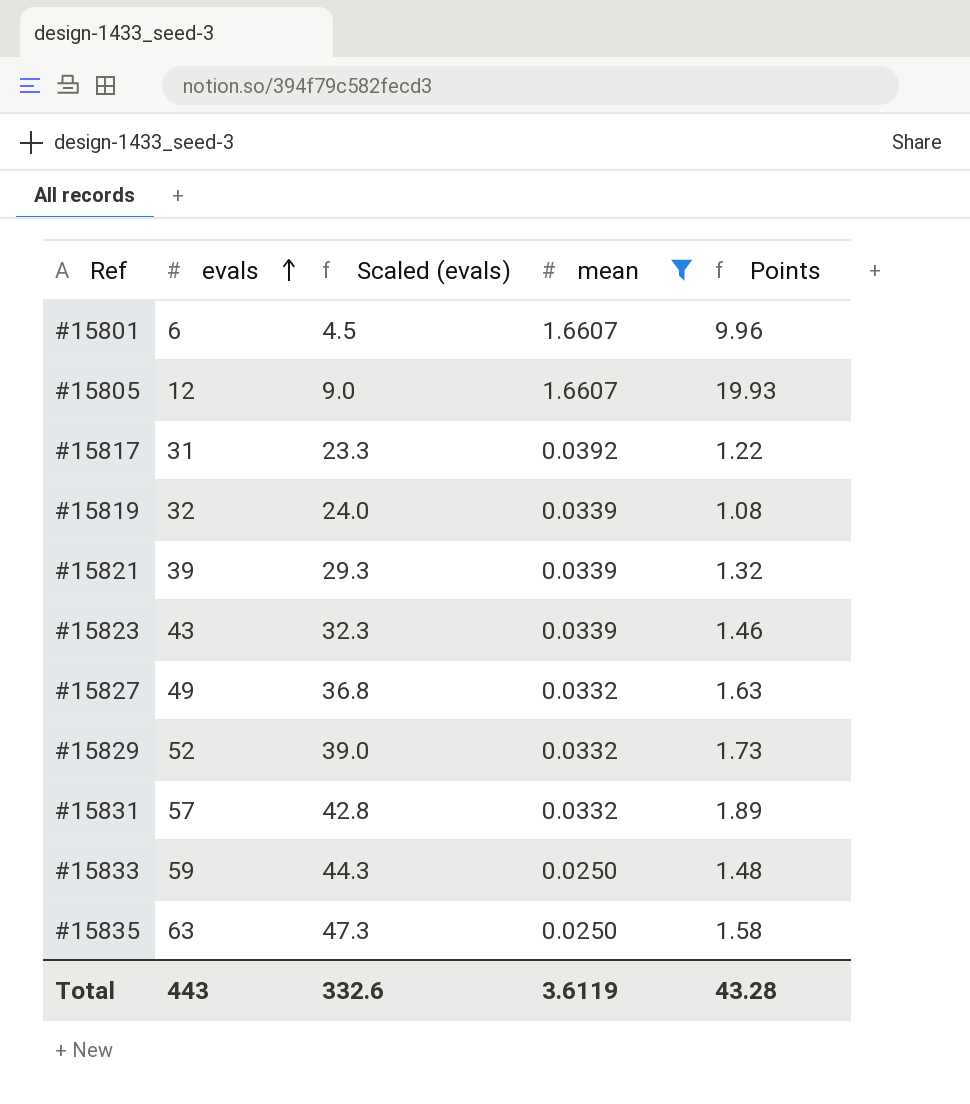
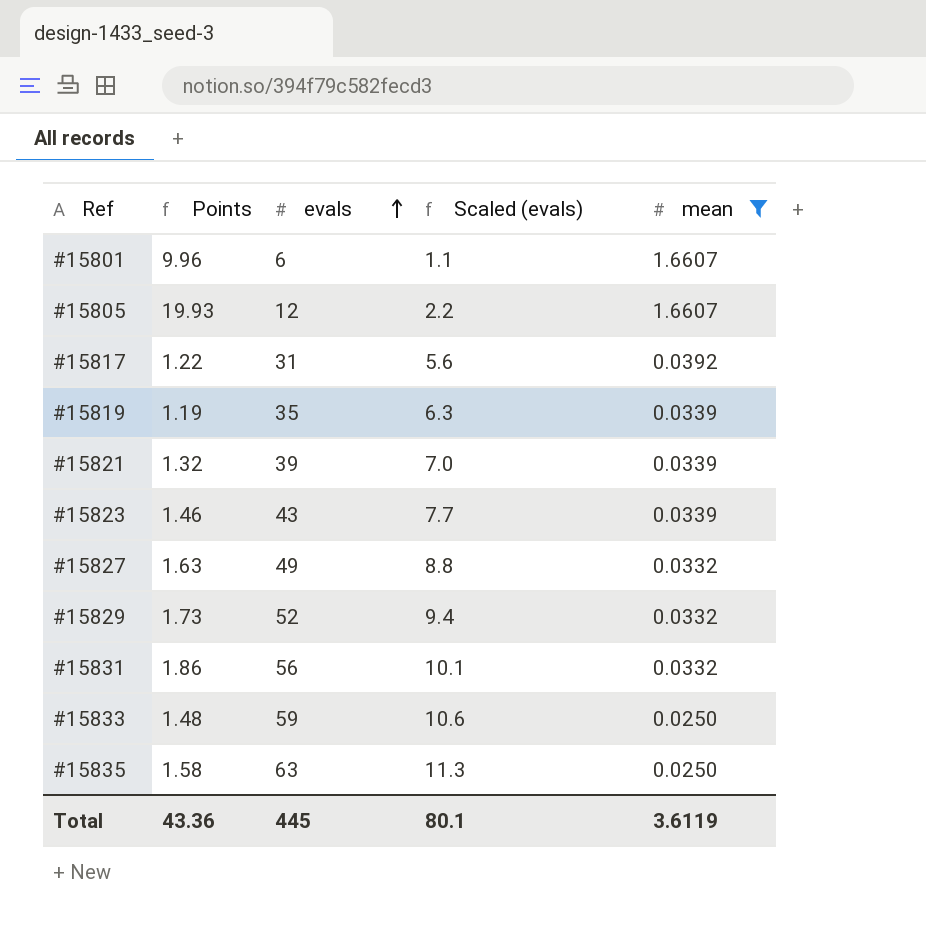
column Points | position: 5 -> 2
column Scaled (evals) | formula: [evals] * 0.75 -> [evals] * 0.18
#15819 | Points: 1.08 -> 1.19
#15819 | evals: 32 -> 35
#15831 | Points: 1.89 -> 1.86
#15831 | evals: 57 -> 56
Total | Points: 43.28 -> 43.36
Total | evals: 443 -> 445
Total | Scaled (evals): 332.6 -> 80.1

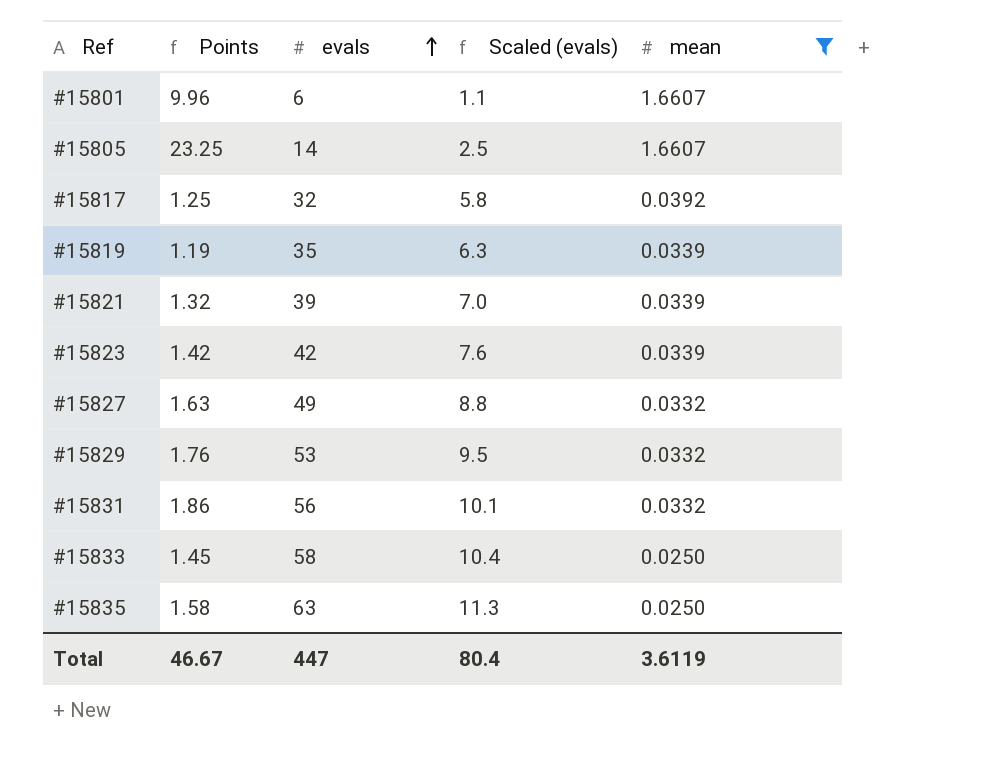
#15805 | Points: 19.93 -> 23.25
#15805 | evals: 12 -> 14
#15805 | Scaled (evals): 2.2 -> 2.5
#15817 | Points: 1.22 -> 1.25
#15817 | evals: 31 -> 32
#15817 | Scaled (evals): 5.6 -> 5.8
#15823 | Points: 1.46 -> 1.42
#15823 | evals: 43 -> 42
#15823 | Scaled (evals): 7.7 -> 7.6
#15829 | Points: 1.73 -> 1.76
#15829 | evals: 52 -> 53
#15829 | Scaled (evals): 9.4 -> 9.5
#15833 | Points: 1.48 -> 1.45
#15833 | evals: 59 -> 58
#15833 | Scaled (evals): 10.6 -> 10.4
Total | Points: 43.36 -> 46.67
Total | evals: 445 -> 447
Total | Scaled (evals): 80.1 -> 80.4

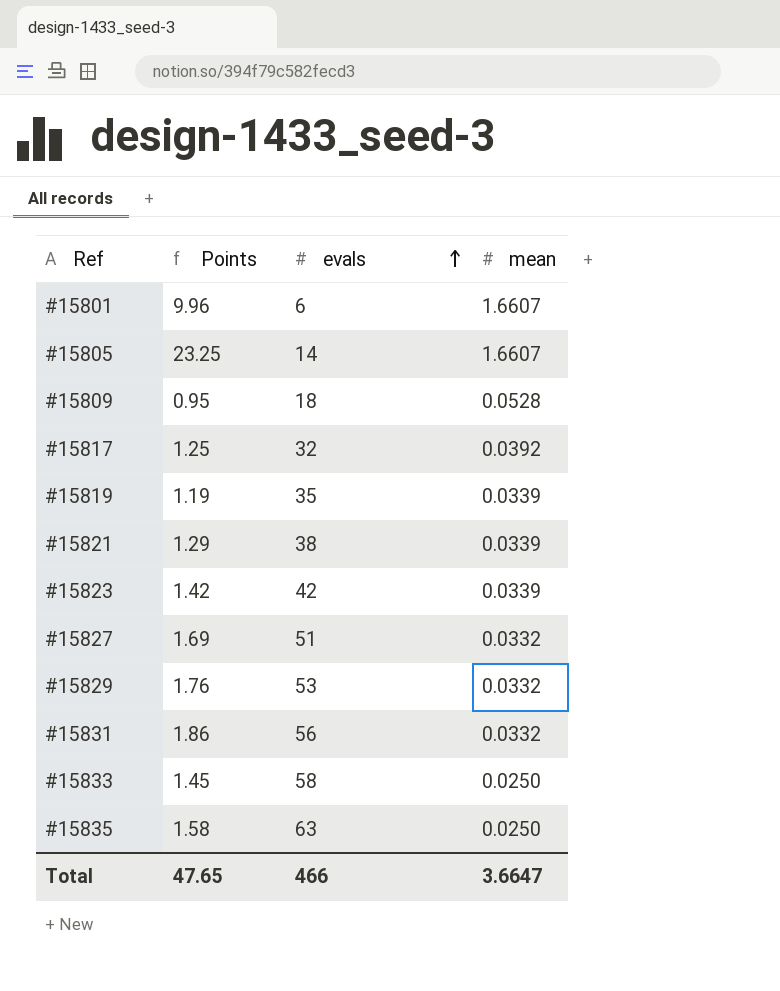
filter: mean != 0.0528 -> none
column Scaled (evals) | formula: [evals] * 0.18 -> none
#15821 | Points: 1.32 -> 1.29
#15821 | evals: 39 -> 38
#15827 | Points: 1.63 -> 1.69
#15827 | evals: 49 -> 51
Total | Points: 46.67 -> 47.65
Total | evals: 447 -> 466
Total | mean: 3.6119 -> 3.6647

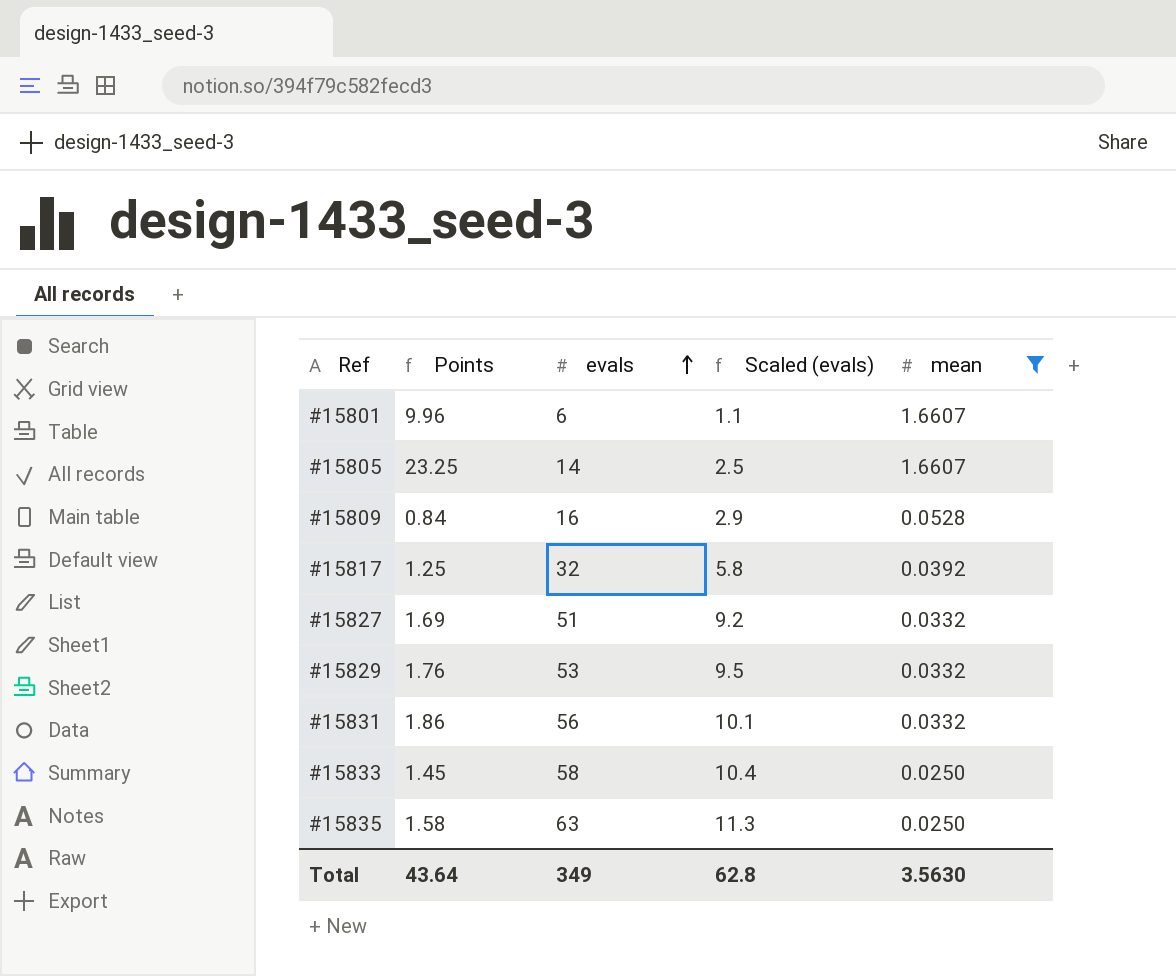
filter: none -> mean != 0.0339
column Scaled (evals) | formula: none -> [evals] * 0.18
#15809 | Points: 0.95 -> 0.84
#15809 | evals: 18 -> 16
Total | Points: 47.65 -> 43.64
Total | evals: 466 -> 349
Total | mean: 3.6647 -> 3.5630

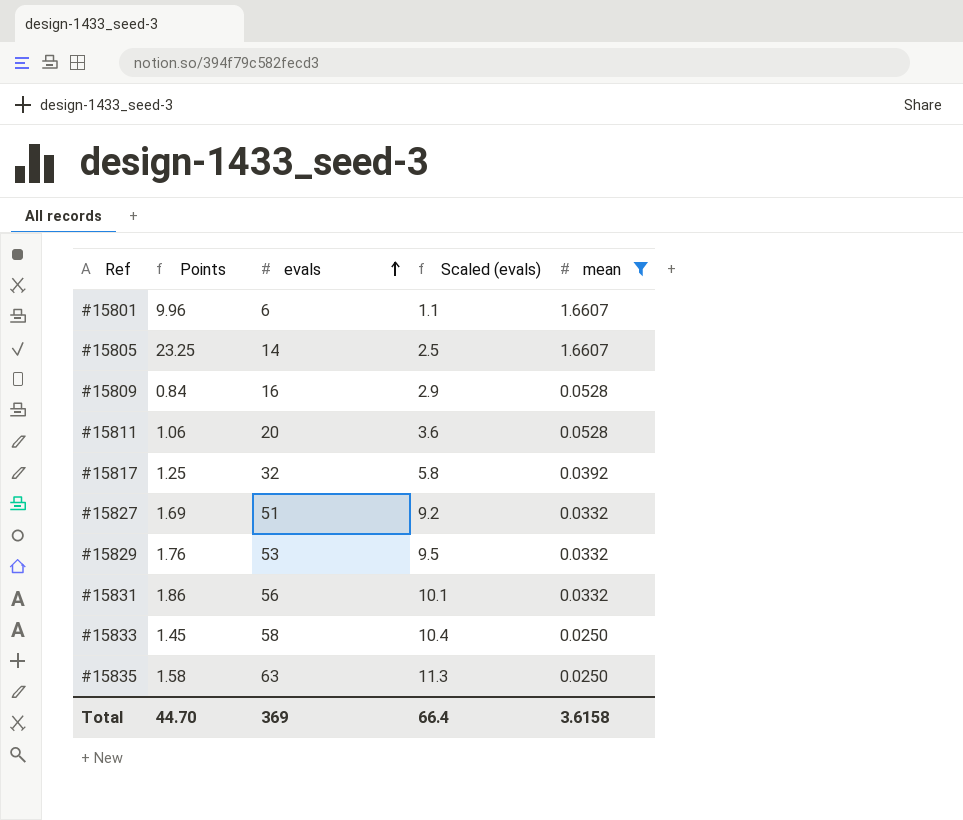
row #15811: none -> 1.06 | 20 | 3.6 | 0.0528
Total | Points: 43.64 -> 44.70
Total | evals: 349 -> 369
Total | Scaled (evals): 62.8 -> 66.4
Total | mean: 3.5630 -> 3.6158

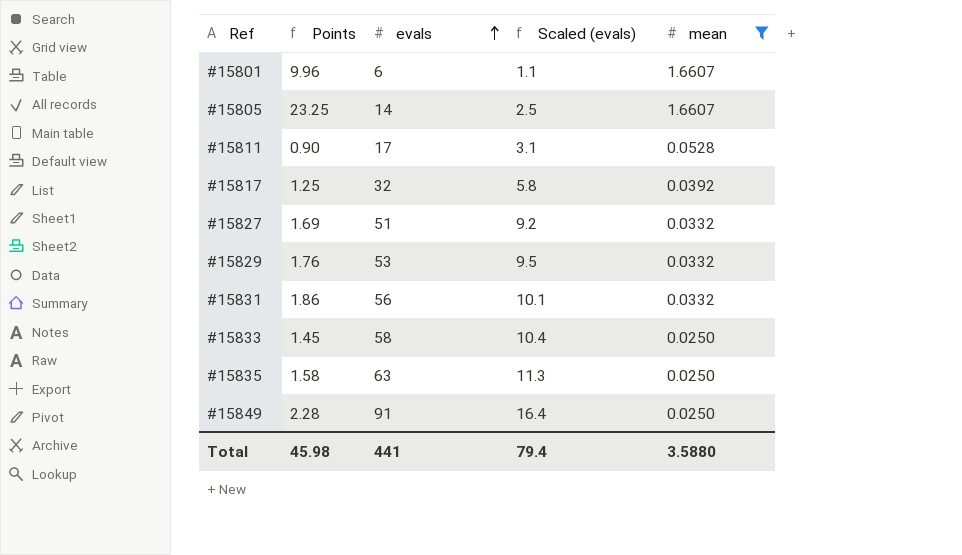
row #15809: 0.84 | 16 | 2.9 | 0.0528 -> none
#15811 | Points: 1.06 -> 0.90
#15811 | evals: 20 -> 17
#15811 | Scaled (evals): 3.6 -> 3.1
row #15849: none -> 2.28 | 91 | 16.4 | 0.0250
Total | Points: 44.70 -> 45.98
Total | evals: 369 -> 441
Total | Scaled (evals): 66.4 -> 79.4
Total | mean: 3.6158 -> 3.5880

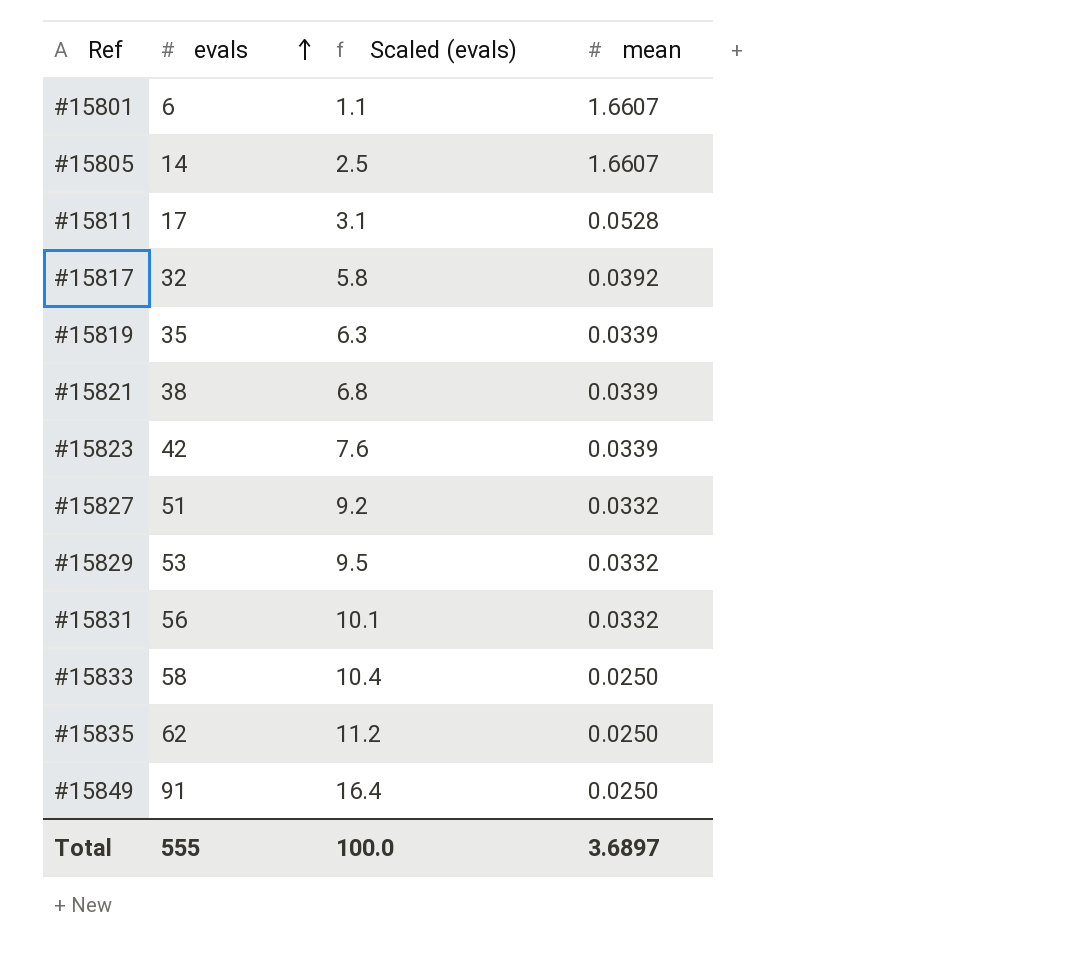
filter: mean != 0.0339 -> none
column Points | formula: [evals] * [mean] -> none
#15835 | evals: 63 -> 62
#15835 | Scaled (evals): 11.3 -> 11.2
Total | evals: 441 -> 555
Total | Scaled (evals): 79.4 -> 100.0
Total | mean: 3.5880 -> 3.6897

